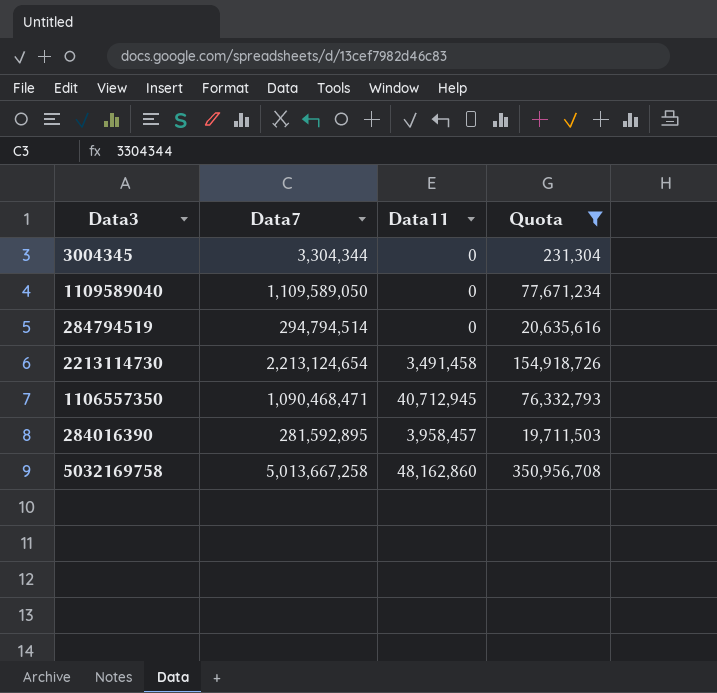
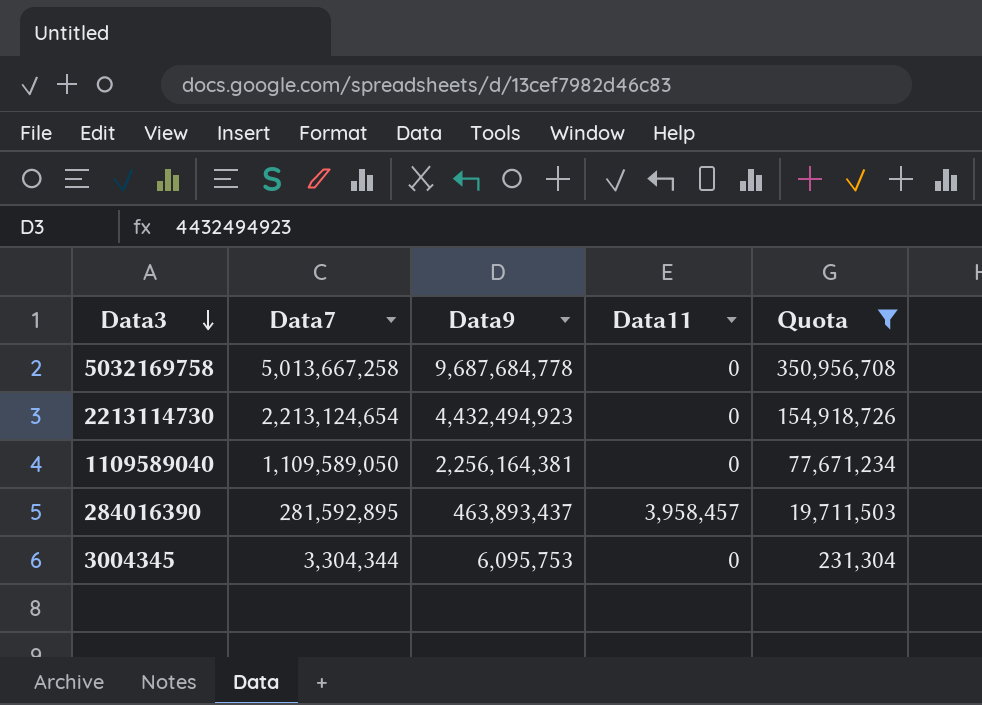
row order: none -> Data3 descending
column Data9 | position: none -> 3
row 284794519: 294,794,514 | 0 | 20,635,616 -> none
row 1106557350: 1,090,468,471 | 40,712,945 | 76,332,793 -> none
5032169758 | Data11: 48,162,860 -> 0
2213114730 | Data11: 3,491,458 -> 0

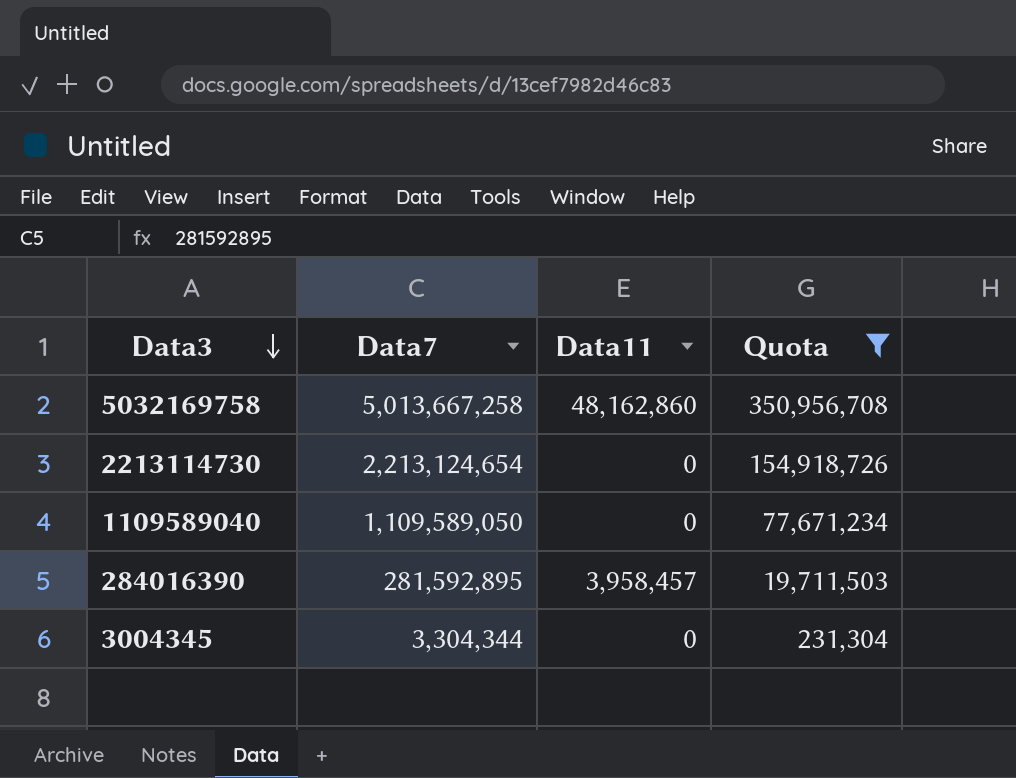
column Data9 | position: 3 -> none
5032169758 | Data11: 0 -> 48,162,860

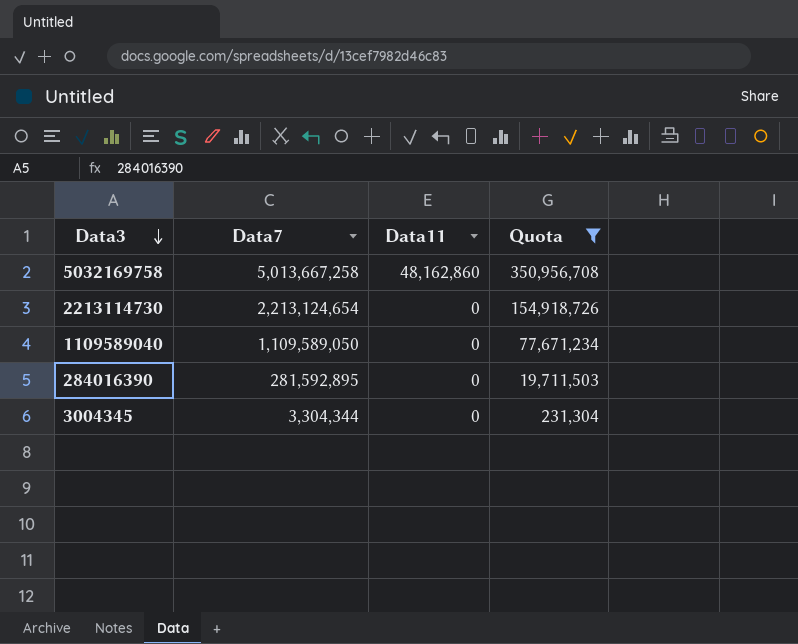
284016390 | Data11: 3,958,457 -> 0

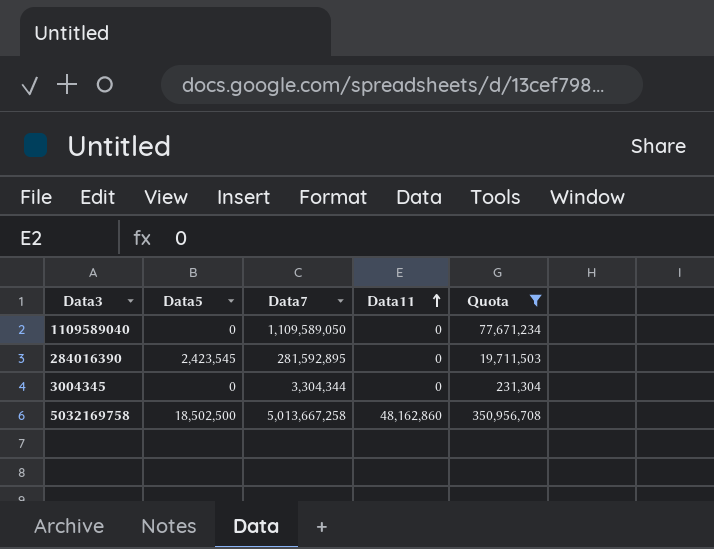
row order: Data3 descending -> Data11 ascending
column Data5 | position: none -> 2
row 2213114730: 2,213,124,654 | 0 | 154,918,726 -> none

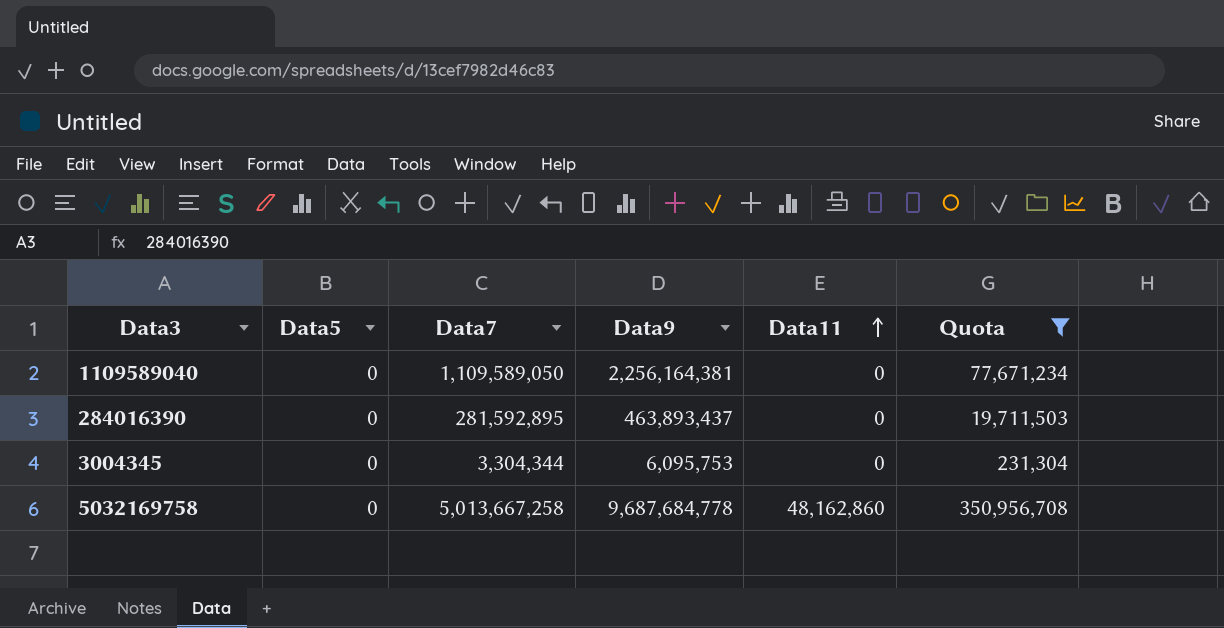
column Data9 | position: none -> 4
284016390 | Data5: 2,423,545 -> 0
5032169758 | Data5: 18,502,500 -> 0

